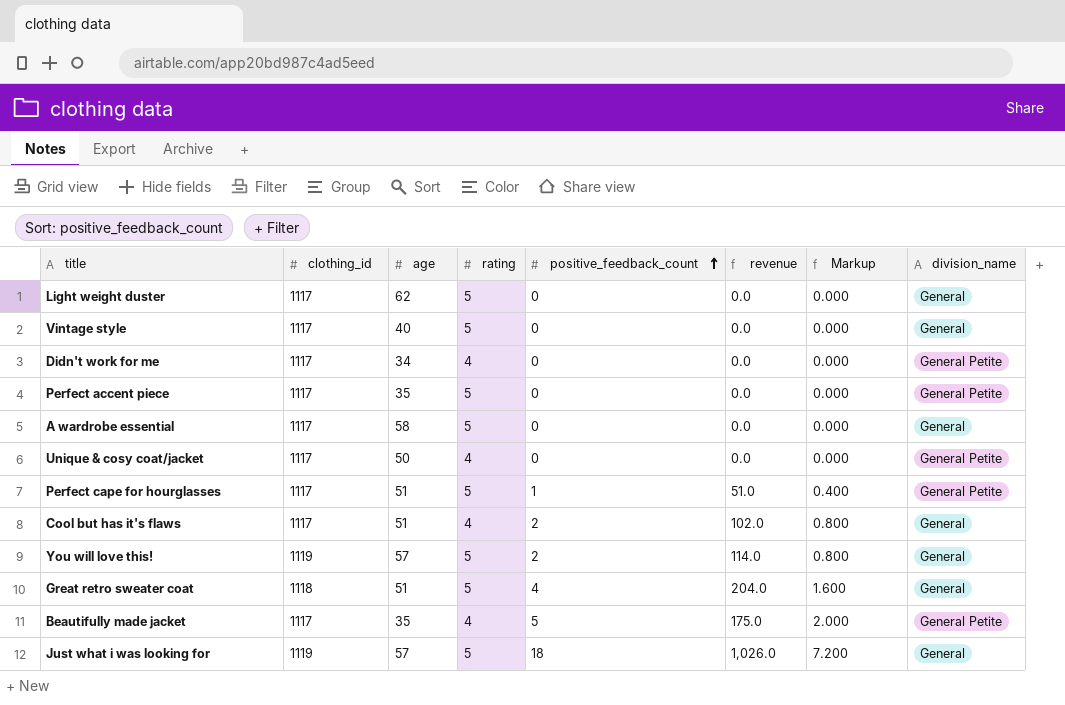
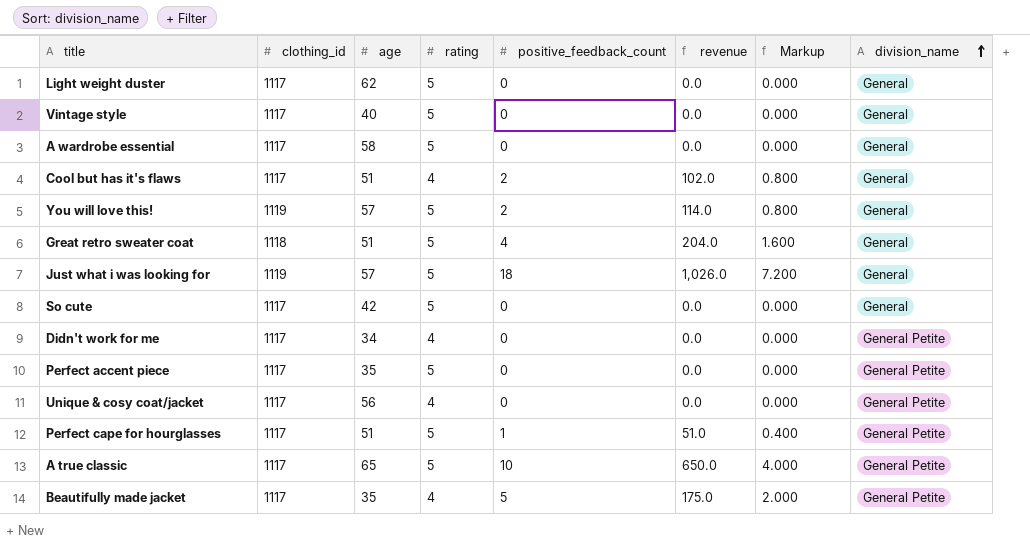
row order: positive_feedback_count ascending -> division_name ascending
row So cute: none -> 1117 | 42 | 5 | 0 | 0.0 | 0.000 | General
Unique & cosy coat/jacket | age: 50 -> 56
row A true classic: none -> 1117 | 65 | 5 | 10 | 650.0 | 4.000 | General Petite

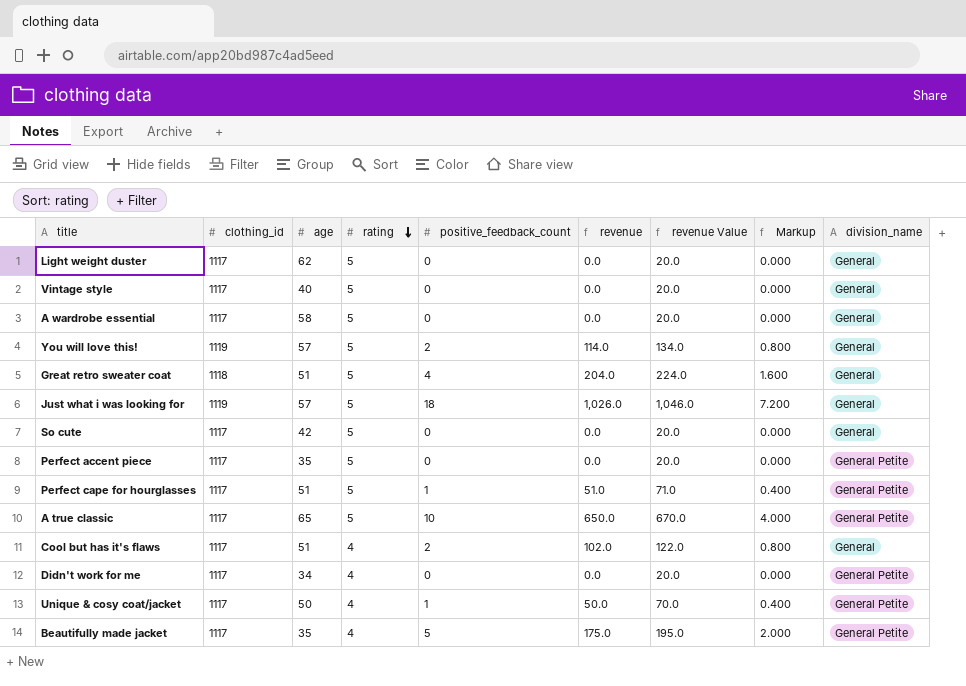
row order: division_name ascending -> rating descending
column revenue Value | formula: none -> [revenue] + 20
Unique & cosy coat/jacket | age: 56 -> 50
Unique & cosy coat/jacket | positive_feedback_count: 0 -> 1
Unique & cosy coat/jacket | revenue: 0.0 -> 50.0
Unique & cosy coat/jacket | Markup: 0.000 -> 0.400

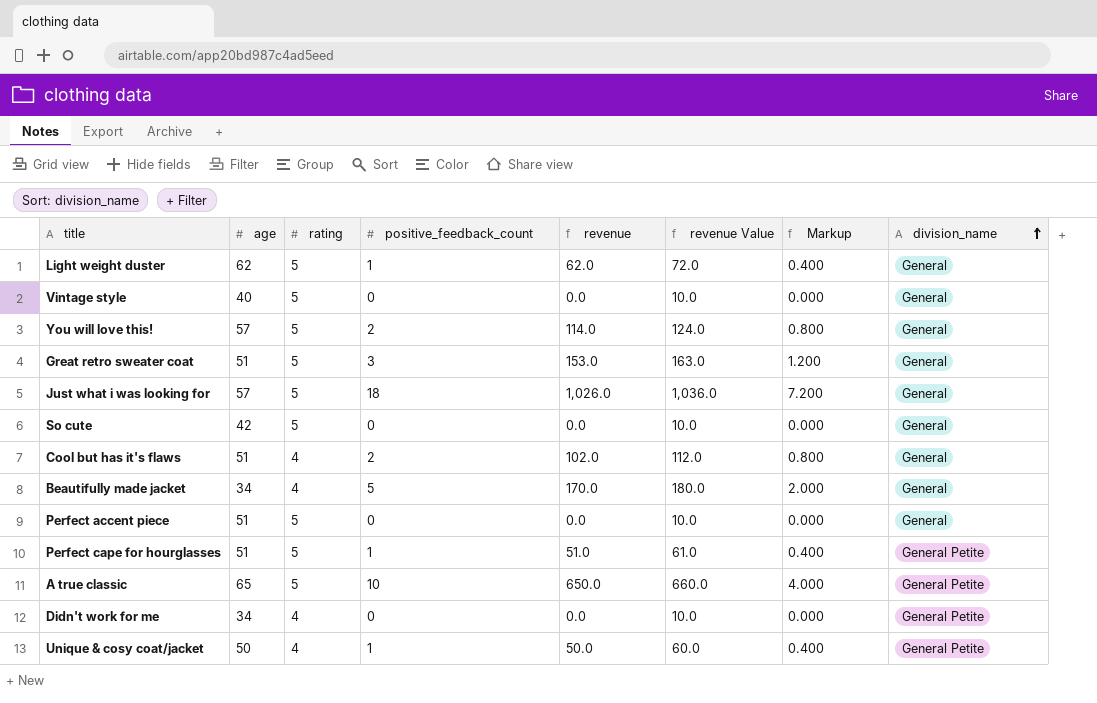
row order: rating descending -> division_name ascending
column clothing_id | position: 2 -> none
column revenue Value | formula: [revenue] + 20 -> [revenue] + 10
row A wardrobe essential: 1117 | 58 | 5 | 0 | 0.0 | 20.0 | 0.000 | General -> none
Light weight duster | positive_feedback_count: 0 -> 1
Light weight duster | revenue: 0.0 -> 62.0
Light weight duster | Markup: 0.000 -> 0.400
Great retro sweater coat | positive_feedback_count: 4 -> 3
Great retro sweater coat | revenue: 204.0 -> 153.0
Great retro sweater coat | Markup: 1.600 -> 1.200
Beautifully made jacket | age: 35 -> 34
Beautifully made jacket | revenue: 175.0 -> 170.0
Beautifully made jacket | division_name: General Petite -> General
Perfect accent piece | age: 35 -> 51
Perfect accent piece | division_name: General Petite -> General

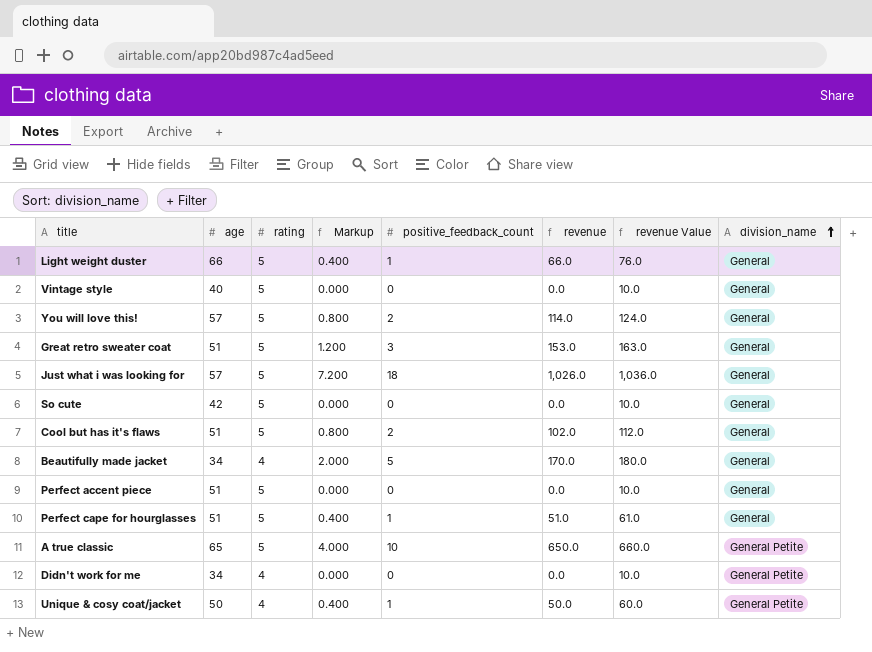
column Markup | position: 7 -> 4
Light weight duster | age: 62 -> 66
Light weight duster | revenue: 62.0 -> 66.0
Light weight duster | revenue Value: 72.0 -> 76.0
Cool but has it's flaws | rating: 4 -> 5
Perfect cape for hourglasses | division_name: General Petite -> General

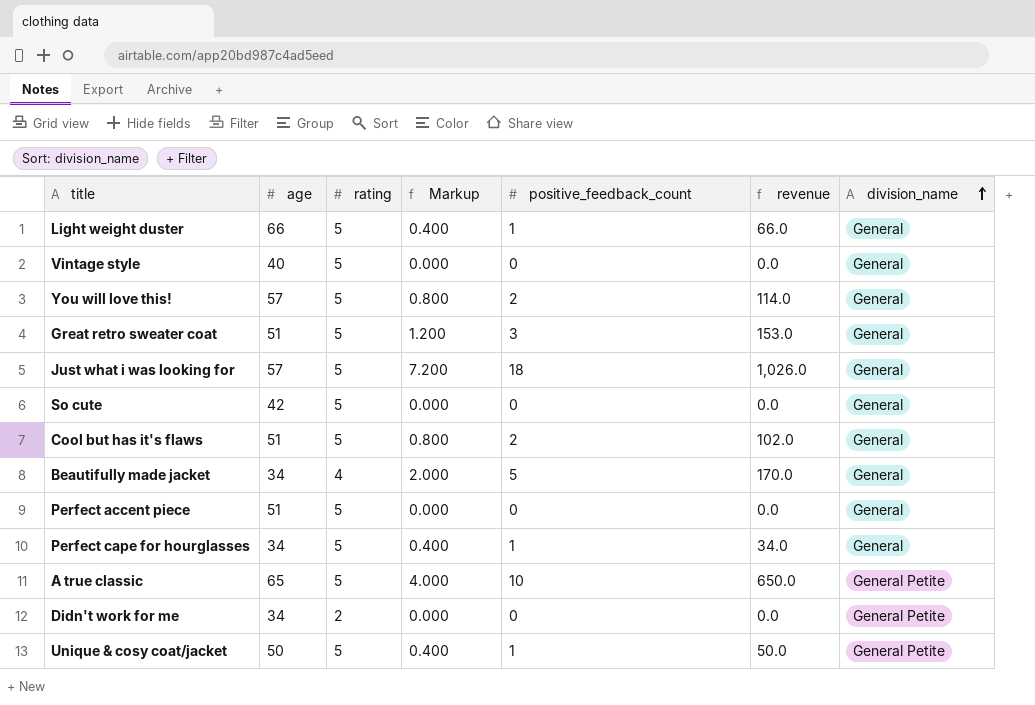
column revenue Value | formula: [revenue] + 10 -> none
Perfect cape for hourglasses | age: 51 -> 34
Perfect cape for hourglasses | revenue: 51.0 -> 34.0
Didn't work for me | rating: 4 -> 2
Unique & cosy coat/jacket | rating: 4 -> 5

